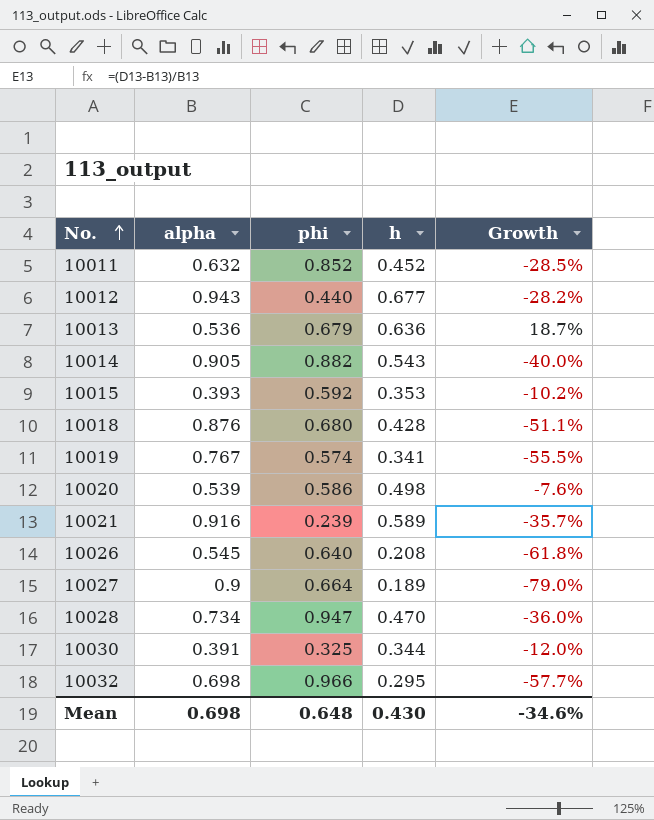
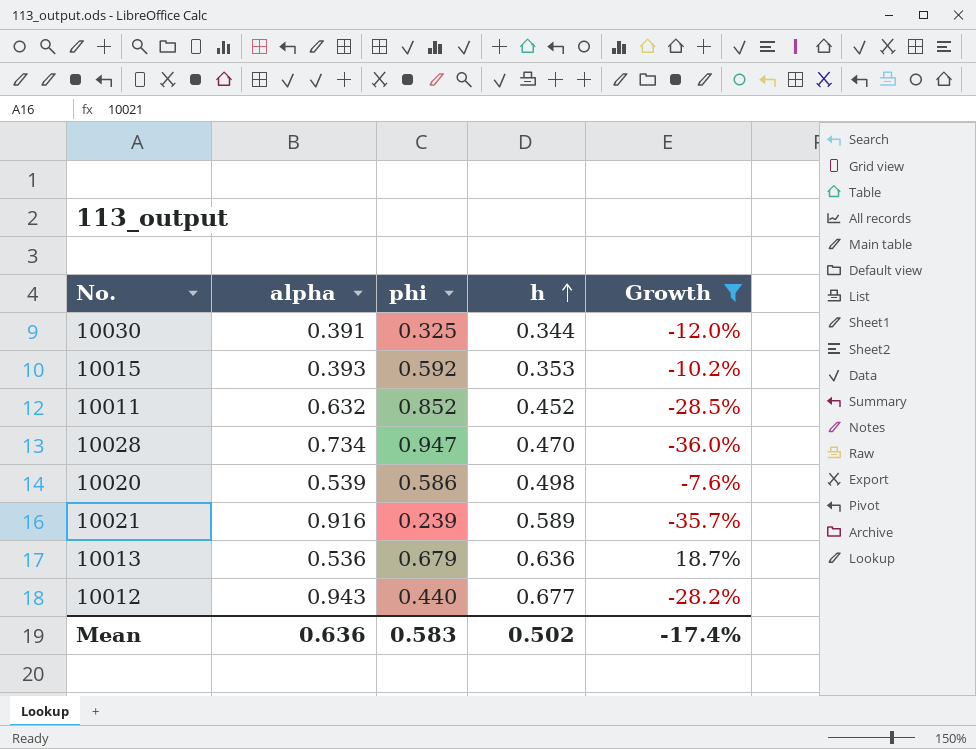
filter: none -> Growth >= -36.0%
row order: No. ascending -> h ascending
Mean | alpha: 0.698 -> 0.636
Mean | phi: 0.648 -> 0.583
Mean | h: 0.430 -> 0.502
Mean | Growth: -34.6% -> -17.4%

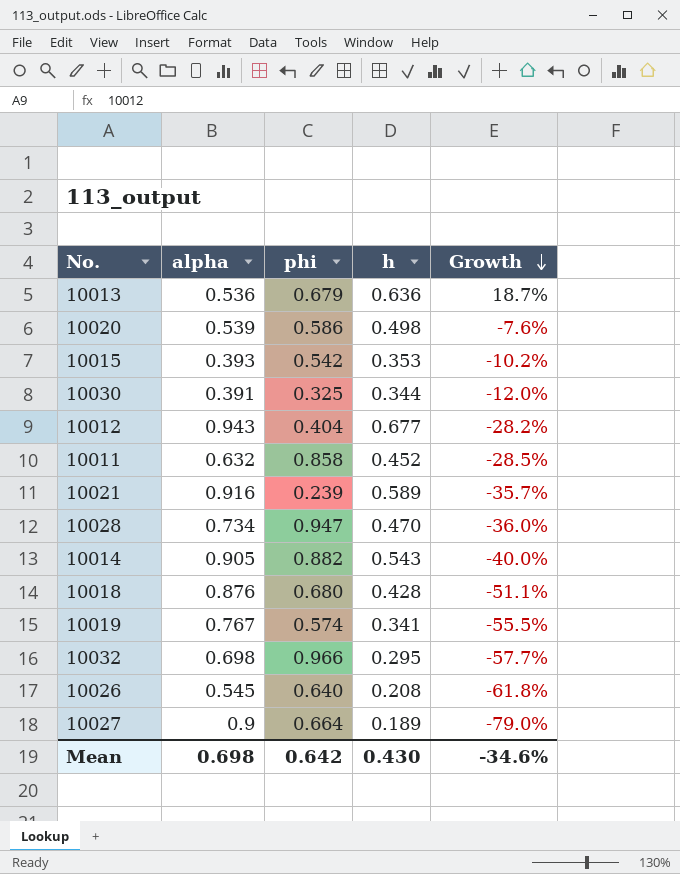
filter: Growth >= -36.0% -> none
row order: h ascending -> Growth descending
10015 | phi: 0.592 -> 0.542
10012 | phi: 0.440 -> 0.404
10011 | phi: 0.852 -> 0.858
Mean | alpha: 0.636 -> 0.698
Mean | phi: 0.583 -> 0.642
Mean | h: 0.502 -> 0.430
Mean | Growth: -17.4% -> -34.6%

